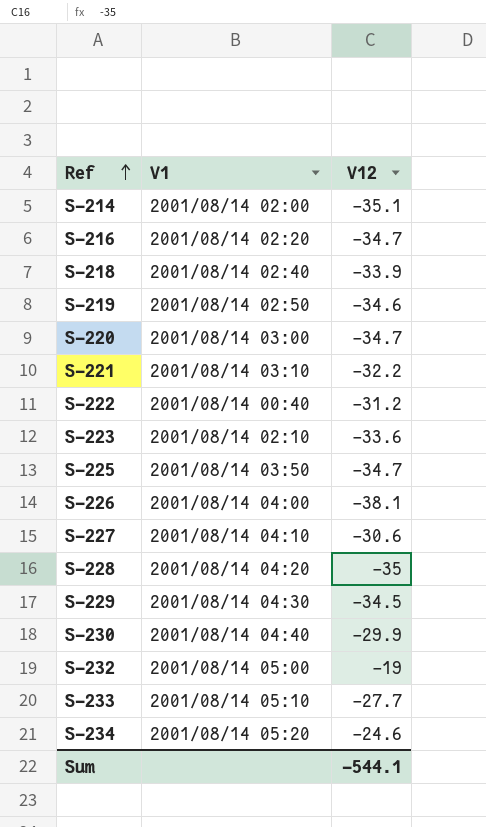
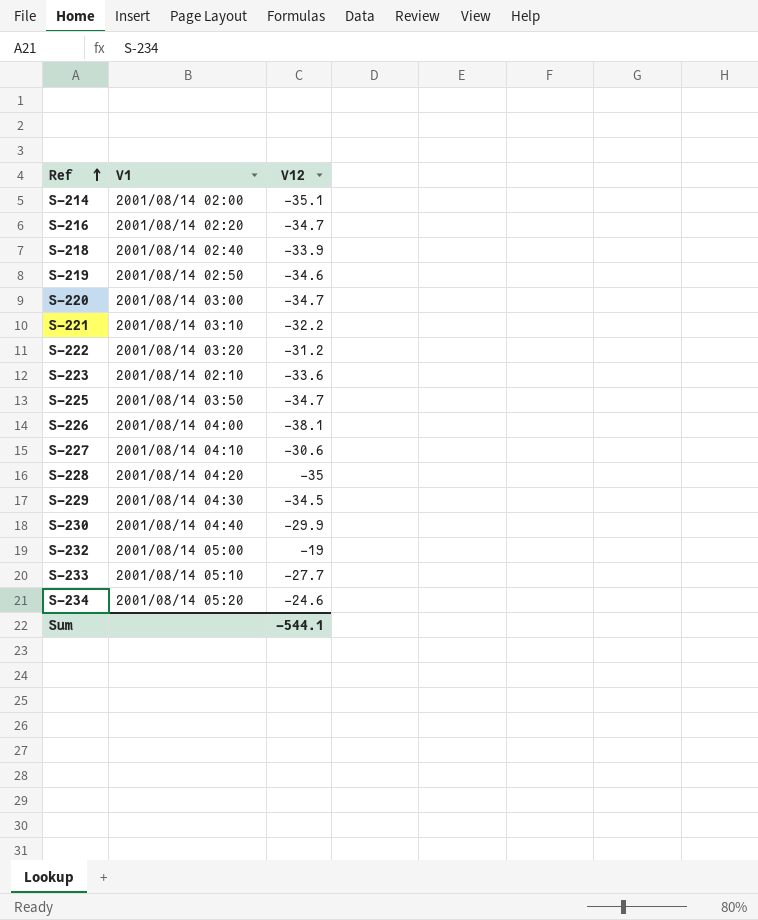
S-222 | V1: 2001/08/14 00:40 -> 2001/08/14 03:20

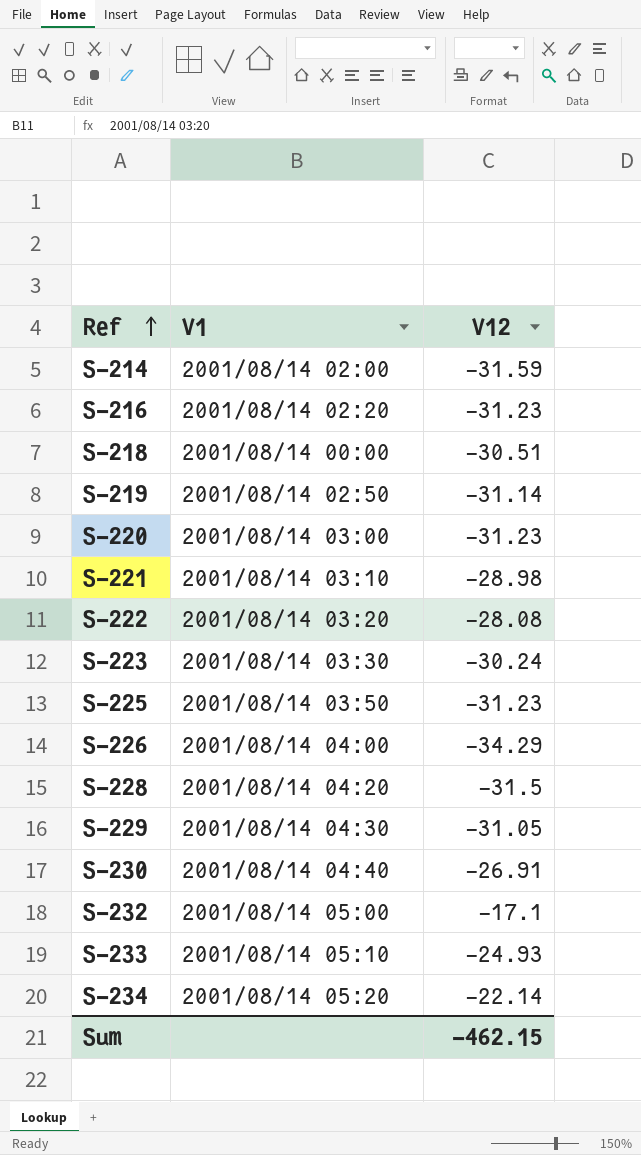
row S-227: 2001/08/14 04:10 | -30.6 -> none
S-214 | V12: -35.1 -> -31.59
S-216 | V12: -34.7 -> -31.23
S-218 | V1: 2001/08/14 02:40 -> 2001/08/14 00:00
S-218 | V12: -33.9 -> -30.51
S-219 | V12: -34.6 -> -31.14
S-220 | V12: -34.7 -> -31.23
S-221 | V12: -32.2 -> -28.98
S-222 | V12: -31.2 -> -28.08
S-223 | V1: 2001/08/14 02:10 -> 2001/08/14 03:30
S-223 | V12: -33.6 -> -30.24
S-225 | V12: -34.7 -> -31.23
S-226 | V12: -38.1 -> -34.29
S-228 | V12: -35 -> -31.5
S-229 | V12: -34.5 -> -31.05
S-230 | V12: -29.9 -> -26.91
S-232 | V12: -19 -> -17.1
S-233 | V12: -27.7 -> -24.93
S-234 | V12: -24.6 -> -22.14
Sum | V12: -544.1 -> -462.15

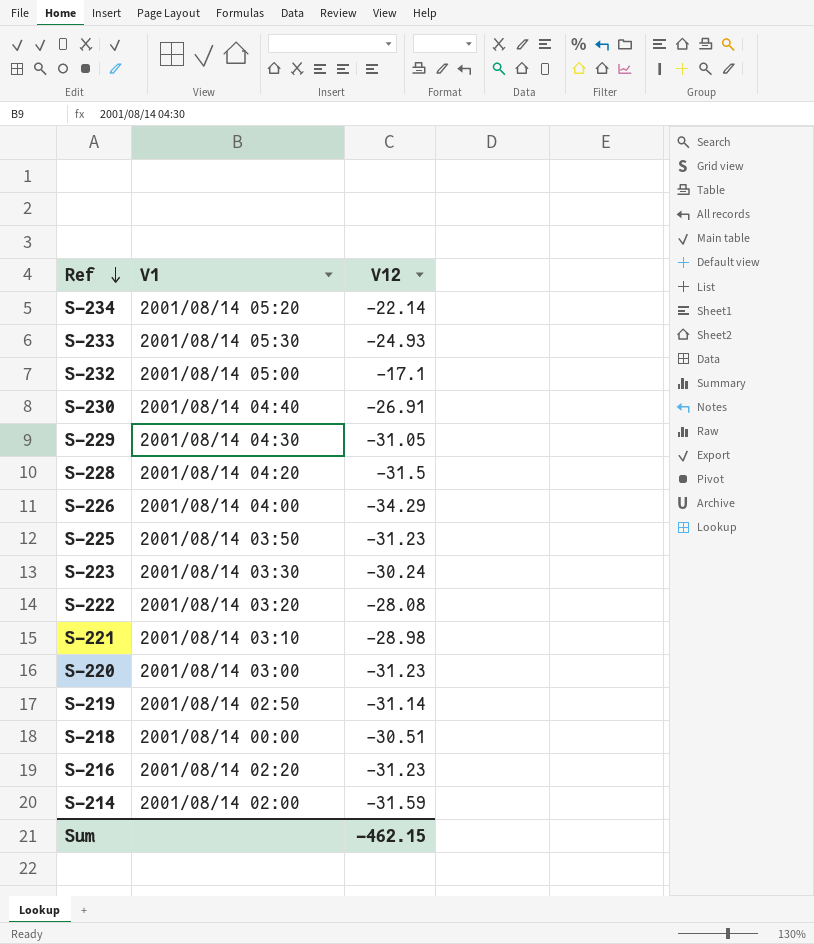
row order: Ref ascending -> Ref descending
S-233 | V1: 2001/08/14 05:10 -> 2001/08/14 05:30

